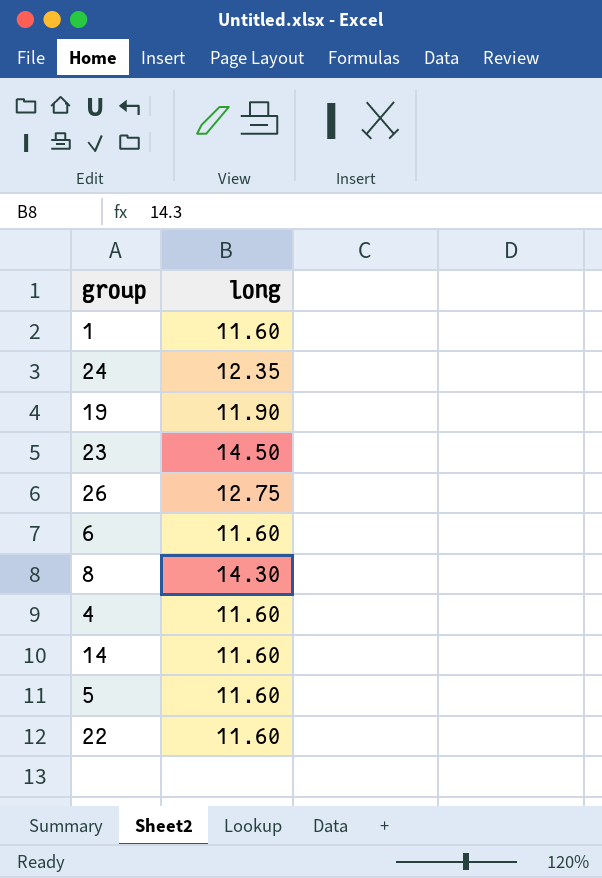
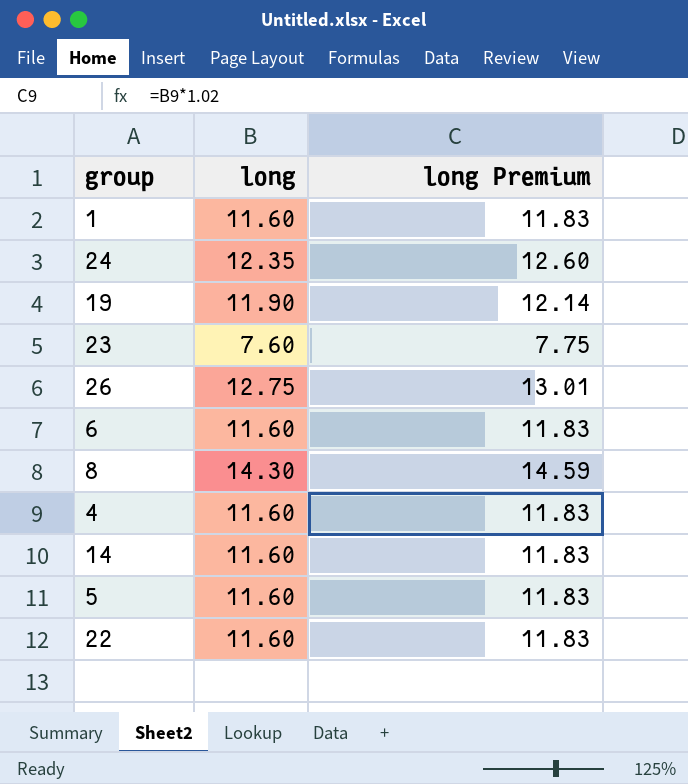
column long Premium | formula: none -> [long] * 1.02
23 | long: 14.50 -> 7.60

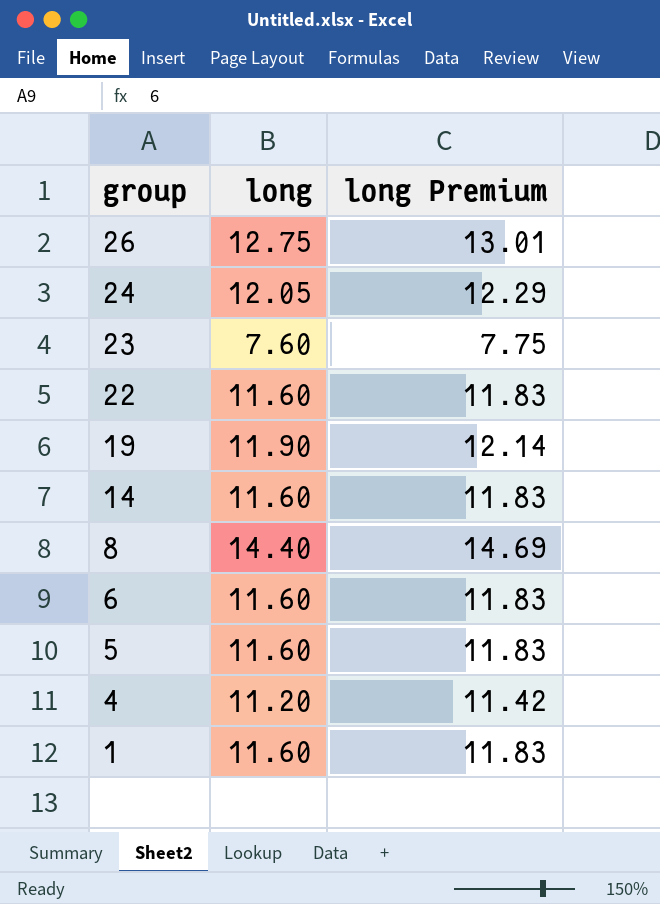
row order: none -> group descending
24 | long: 12.35 -> 12.05
24 | long Premium: 12.60 -> 12.29
8 | long: 14.30 -> 14.40
8 | long Premium: 14.59 -> 14.69
4 | long: 11.60 -> 11.20
4 | long Premium: 11.83 -> 11.42

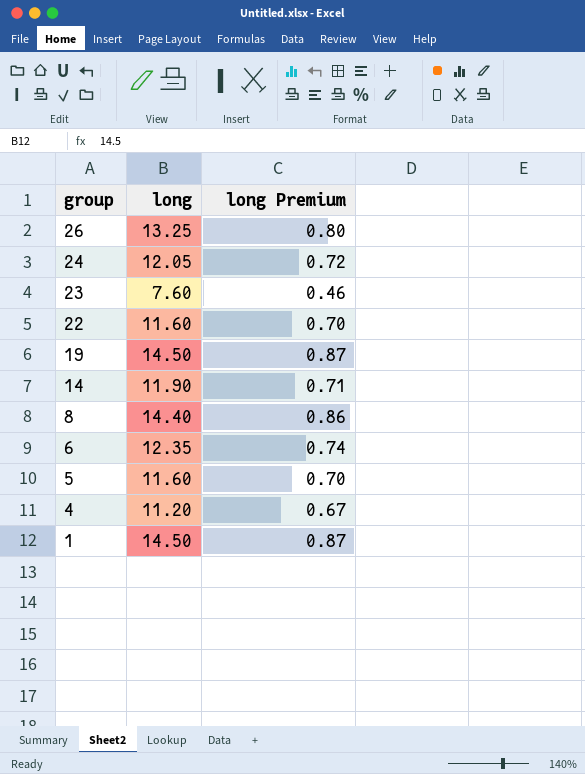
column long Premium | formula: [long] * 1.02 -> [long] * 0.06
26 | long: 12.75 -> 13.25
19 | long: 11.90 -> 14.50
14 | long: 11.60 -> 11.90
6 | long: 11.60 -> 12.35
1 | long: 11.60 -> 14.50

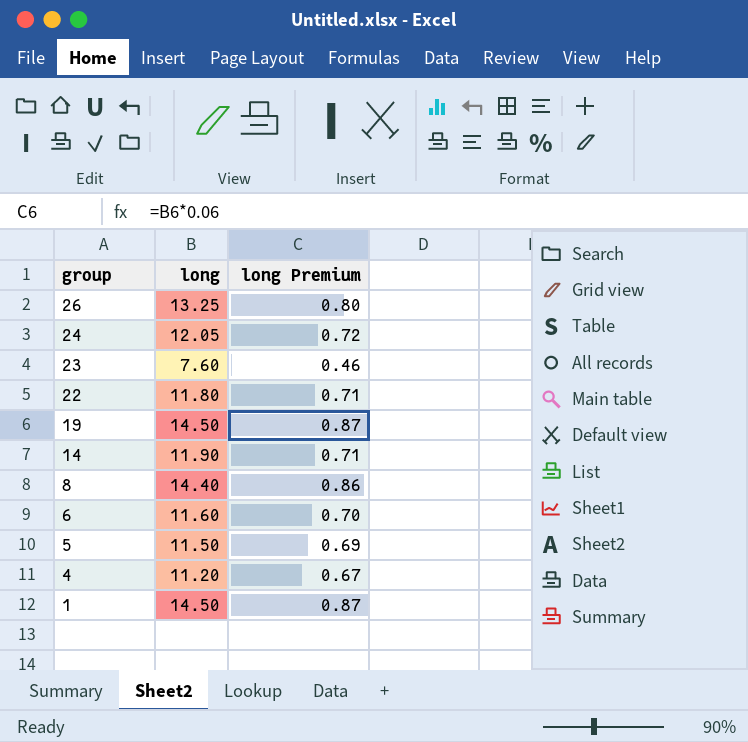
22 | long: 11.60 -> 11.80
22 | long Premium: 0.70 -> 0.71
6 | long: 12.35 -> 11.60
6 | long Premium: 0.74 -> 0.70
5 | long: 11.60 -> 11.50
5 | long Premium: 0.70 -> 0.69

